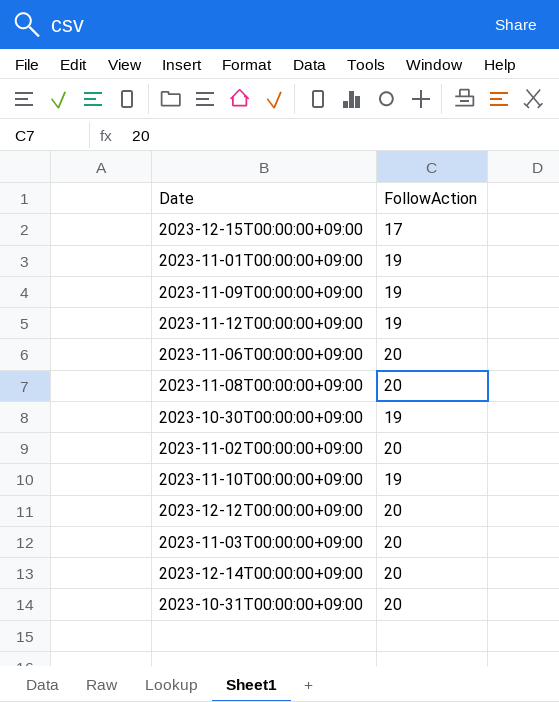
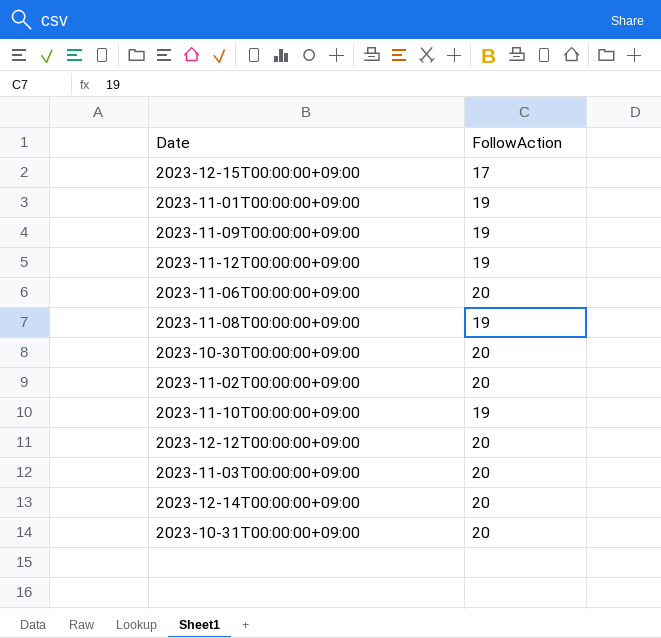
2023-11-08T00:00:00+09:00 | FollowAction: 20 -> 19
2023-10-30T00:00:00+09:00 | FollowAction: 19 -> 20

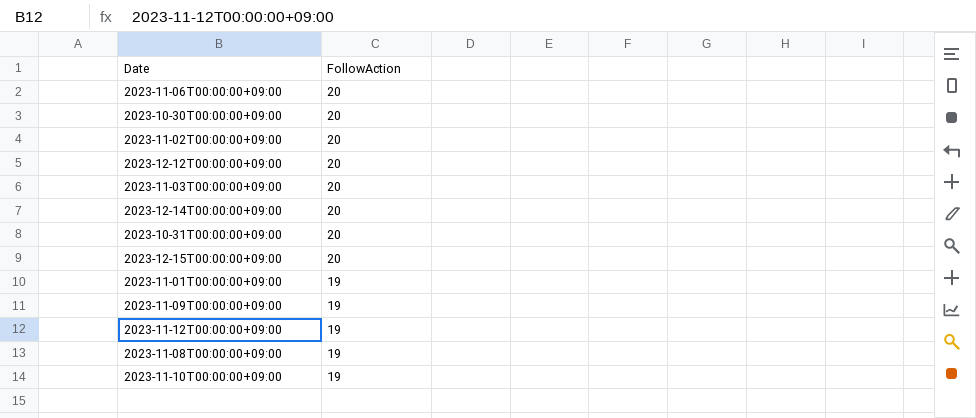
row order: none -> FollowAction descending
2023-12-15T00:00:00+09:00 | FollowAction: 17 -> 20

